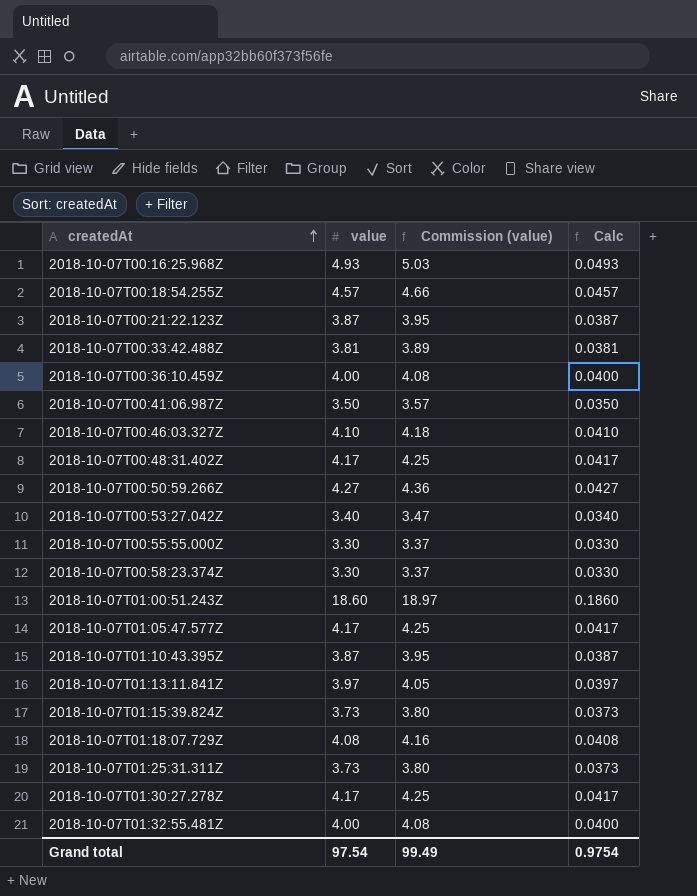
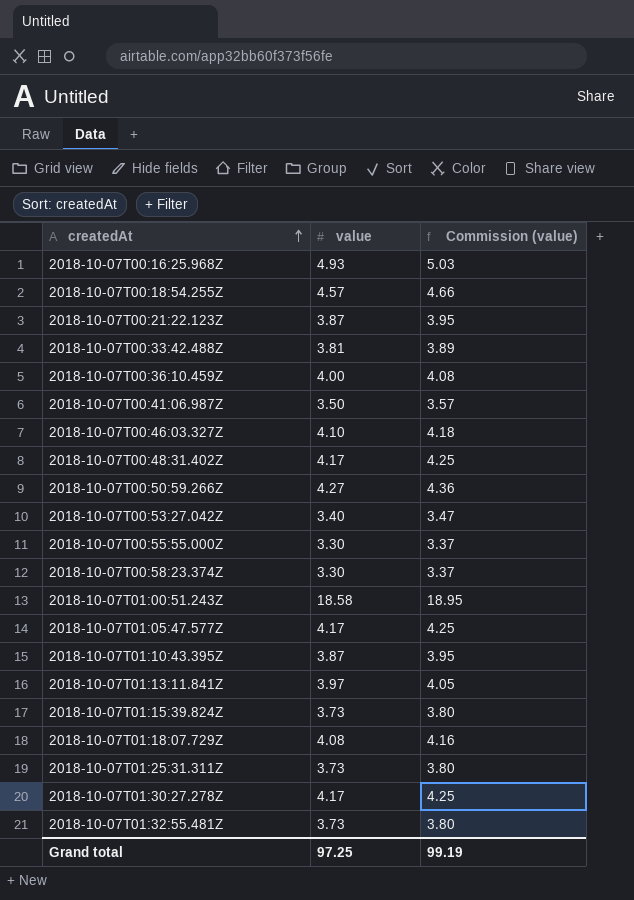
column Calc | formula: [value] * 0.01 -> none
2018-10-07T01:00:51.243Z | value: 18.60 -> 18.58
2018-10-07T01:00:51.243Z | Commission (value): 18.97 -> 18.95
2018-10-07T01:32:55.481Z | value: 4.00 -> 3.73
2018-10-07T01:32:55.481Z | Commission (value): 4.08 -> 3.80
Grand total | value: 97.54 -> 97.25
Grand total | Commission (value): 99.49 -> 99.19

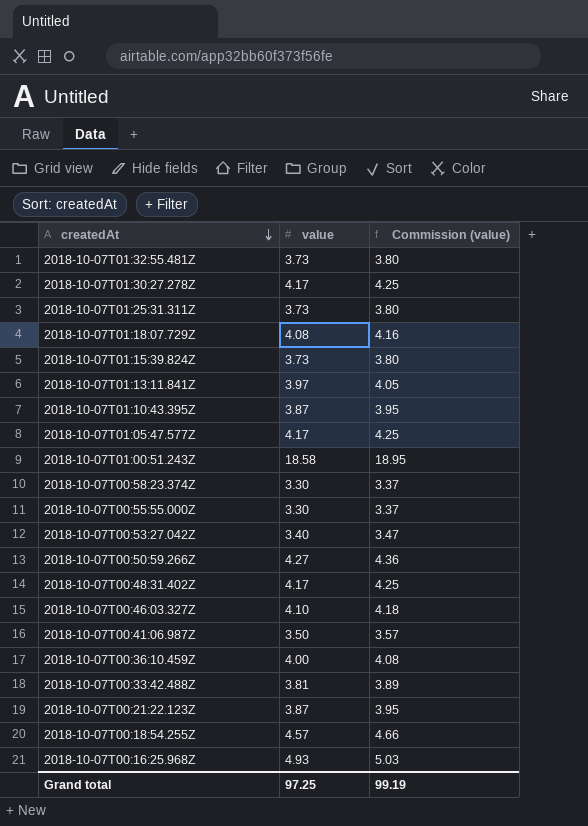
row order: createdAt ascending -> createdAt descending

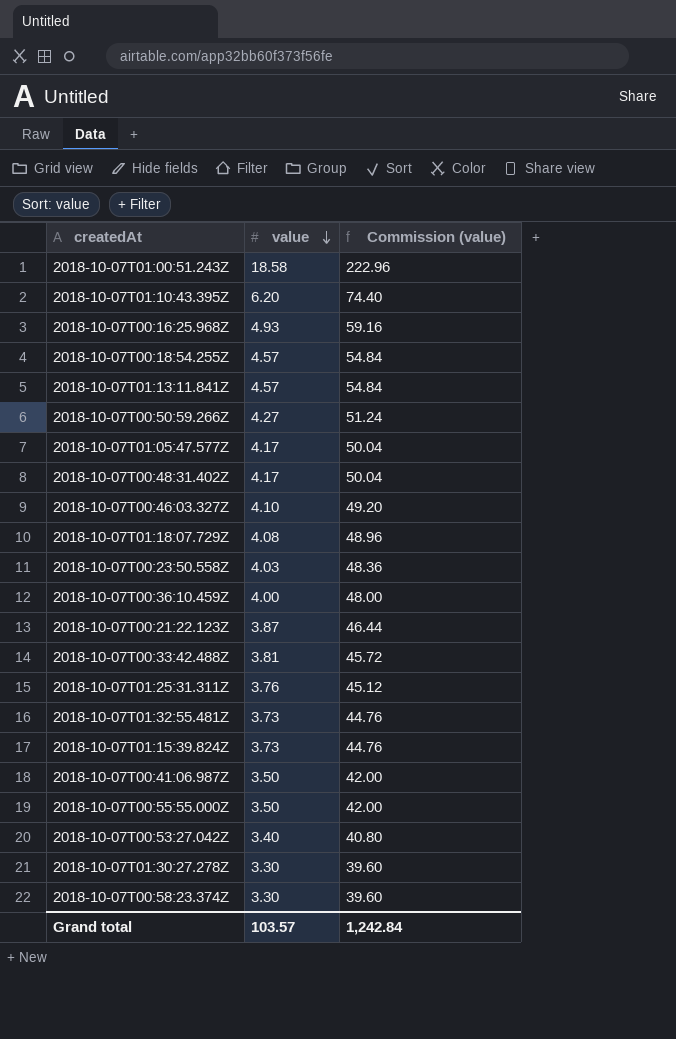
row order: createdAt descending -> value descending
column Commission (value) | formula: [value] * 1.02 -> [value] * 12
2018-10-07T01:10:43.395Z | value: 3.87 -> 6.20
2018-10-07T01:13:11.841Z | value: 3.97 -> 4.57
row 2018-10-07T00:23:50.558Z: none -> 4.03 | 48.36
2018-10-07T01:25:31.311Z | value: 3.73 -> 3.76
2018-10-07T00:55:55.000Z | value: 3.30 -> 3.50
2018-10-07T01:30:27.278Z | value: 4.17 -> 3.30
Grand total | value: 97.25 -> 103.57
Grand total | Commission (value): 99.19 -> 1,242.84

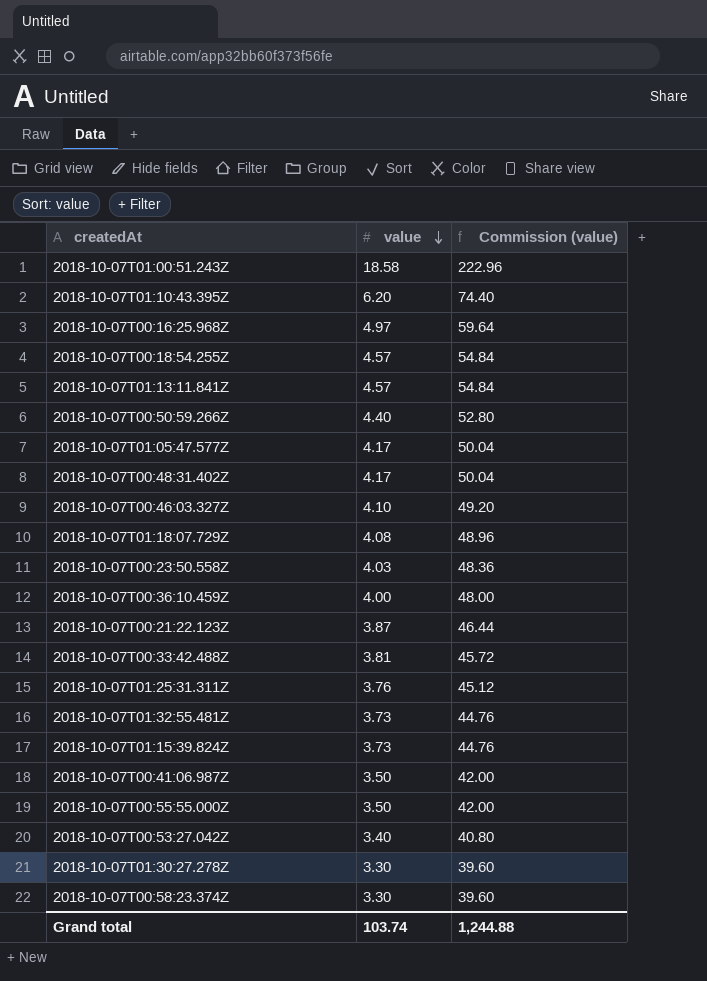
2018-10-07T00:16:25.968Z | value: 4.93 -> 4.97
2018-10-07T00:16:25.968Z | Commission (value): 59.16 -> 59.64
2018-10-07T00:50:59.266Z | value: 4.27 -> 4.40
2018-10-07T00:50:59.266Z | Commission (value): 51.24 -> 52.80
Grand total | value: 103.57 -> 103.74
Grand total | Commission (value): 1,242.84 -> 1,244.88

